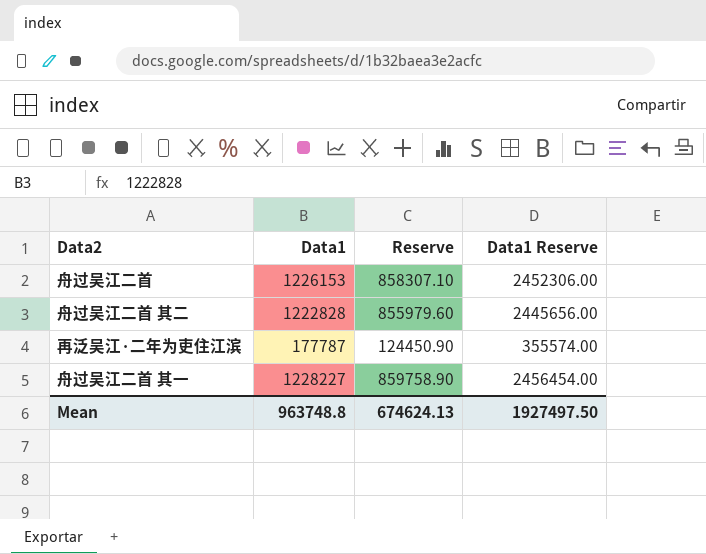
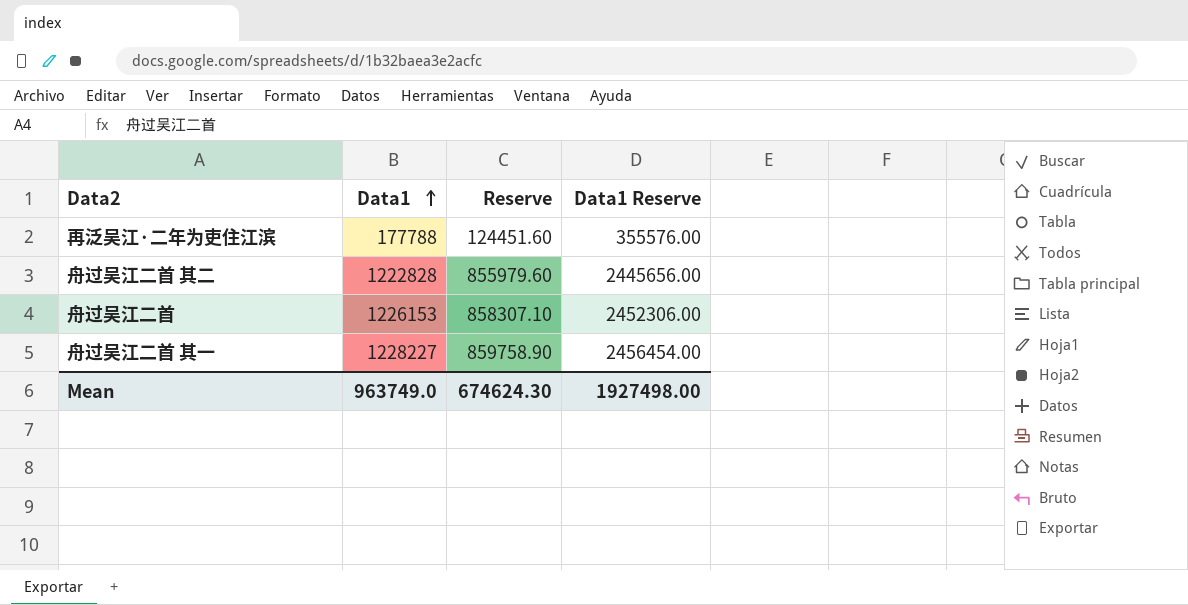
row order: none -> Data1 ascending
再泛吴江·二年为吏住江滨 | Data1: 177787 -> 177788
再泛吴江·二年为吏住江滨 | Reserve: 124450.90 -> 124451.60
再泛吴江·二年为吏住江滨 | Data1 Reserve: 355574.00 -> 355576.00
Mean | Data1: 963748.8 -> 963749.0
Mean | Reserve: 674624.13 -> 674624.30
Mean | Data1 Reserve: 1927497.50 -> 1927498.00

